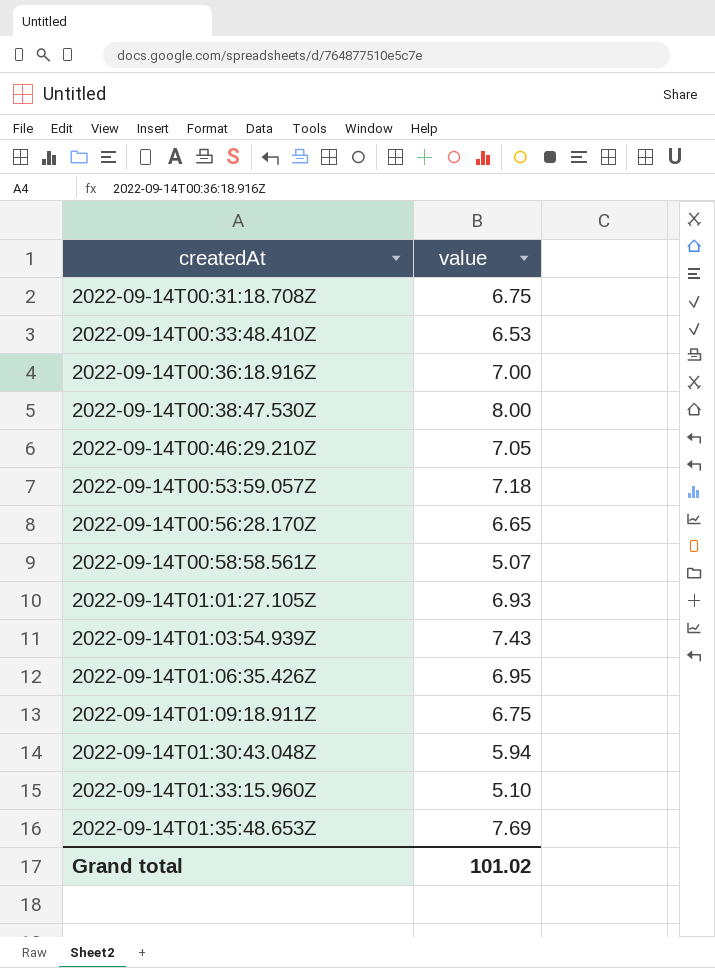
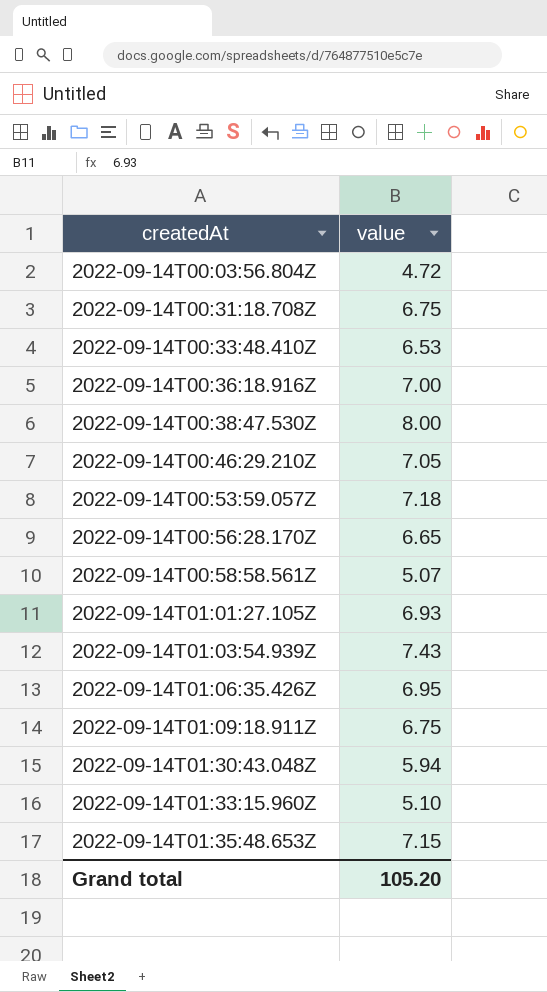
row 2022-09-14T00:03:56.804Z: none -> 4.72
2022-09-14T01:35:48.653Z | value: 7.69 -> 7.15
Grand total | value: 101.02 -> 105.20

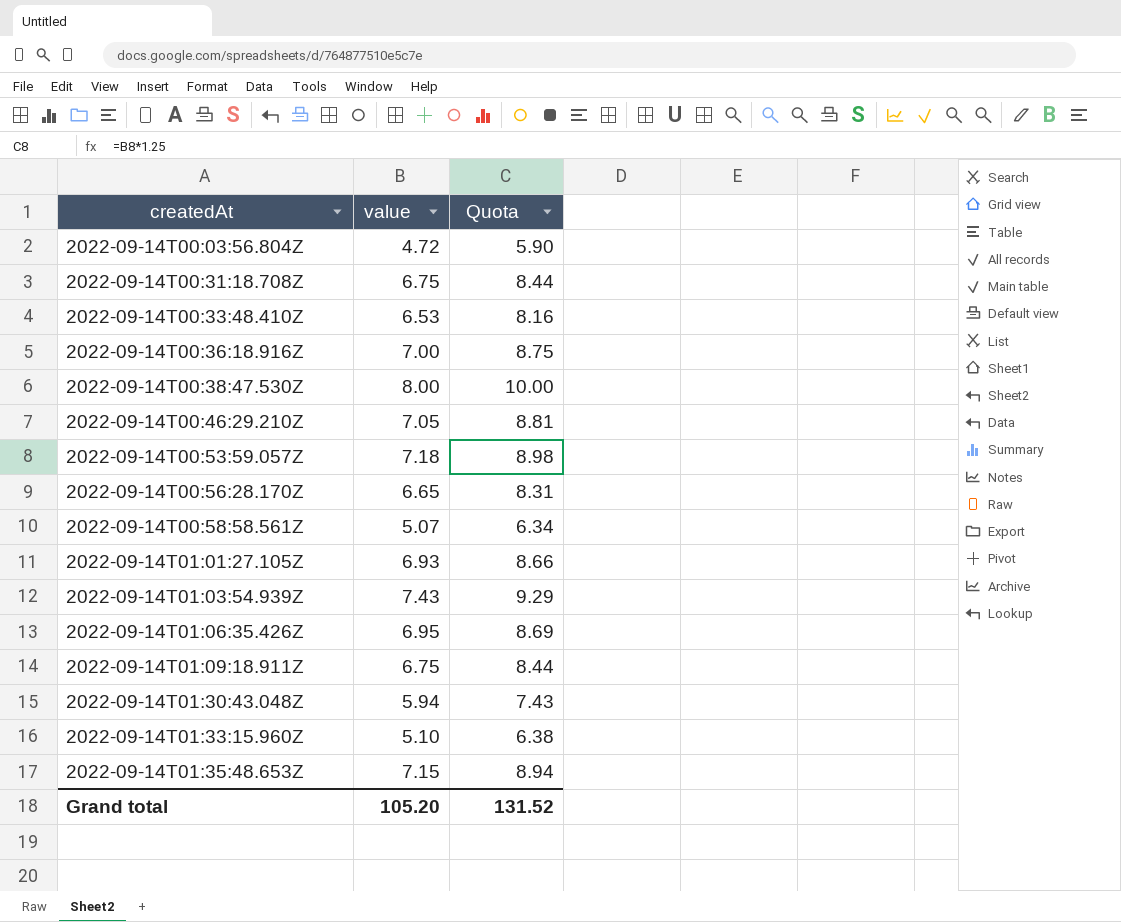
column Quota | formula: none -> [value] * 1.25

